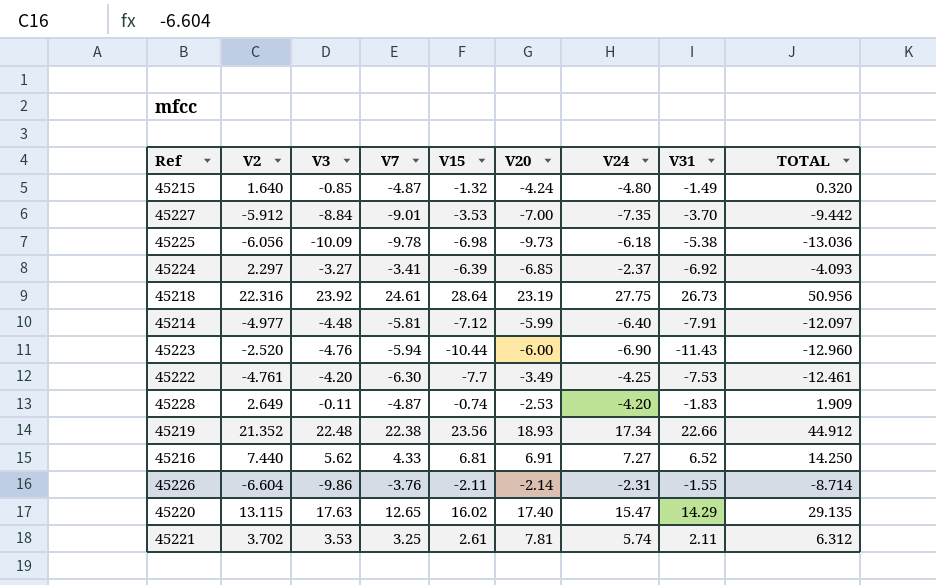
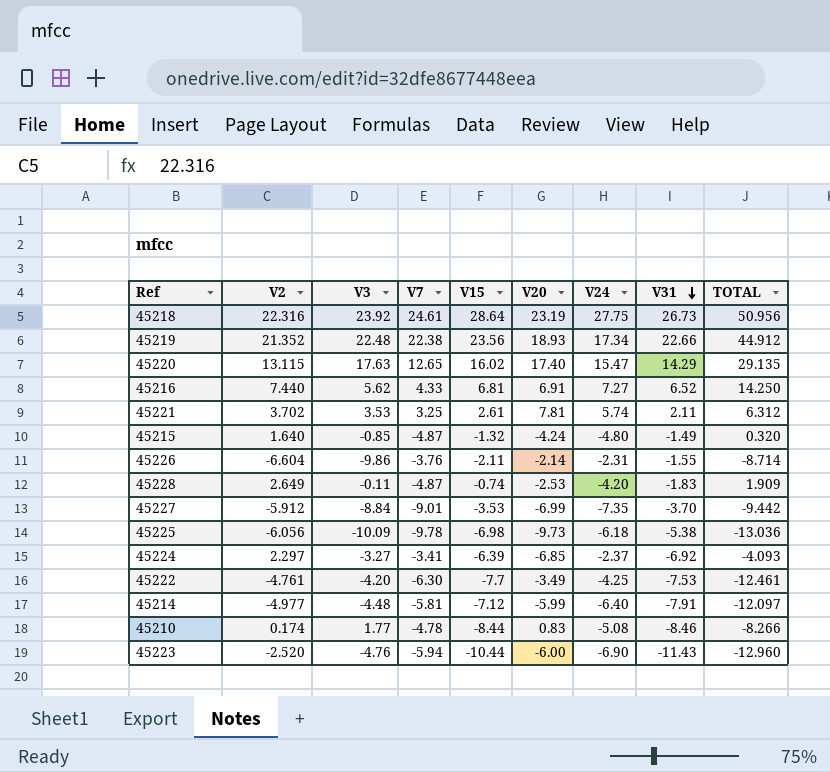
row order: none -> V31 descending
45227 | V20: -7.00 -> -6.99
row 45210: none -> 0.174 | 1.77 | -4.78 | -8.44 | 0.83 | -5.08 | -8.46 | -8.266

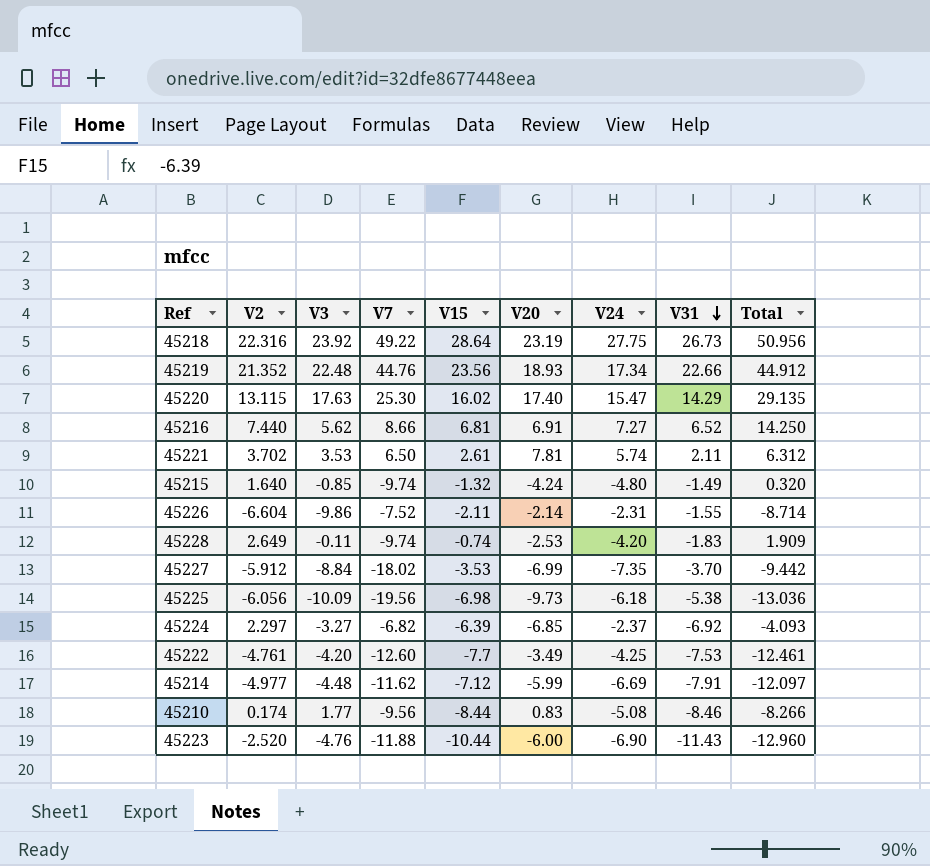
column name: TOTAL -> Total
45218 | V7: 24.61 -> 49.22
45219 | V7: 22.38 -> 44.76
45220 | V7: 12.65 -> 25.30
45216 | V7: 4.33 -> 8.66
45221 | V7: 3.25 -> 6.50
45215 | V7: -4.87 -> -9.74
45226 | V7: -3.76 -> -7.52
45228 | V7: -4.87 -> -9.74
45227 | V7: -9.01 -> -18.02
45225 | V7: -9.78 -> -19.56
45224 | V7: -3.41 -> -6.82
45222 | V7: -6.30 -> -12.60
45214 | V7: -5.81 -> -11.62
45214 | V24: -6.40 -> -6.69
45210 | V7: -4.78 -> -9.56
45223 | V7: -5.94 -> -11.88

